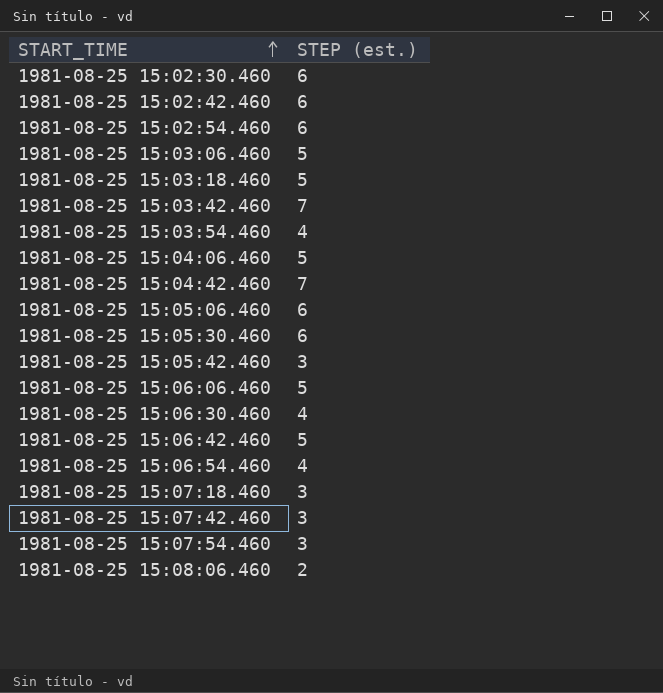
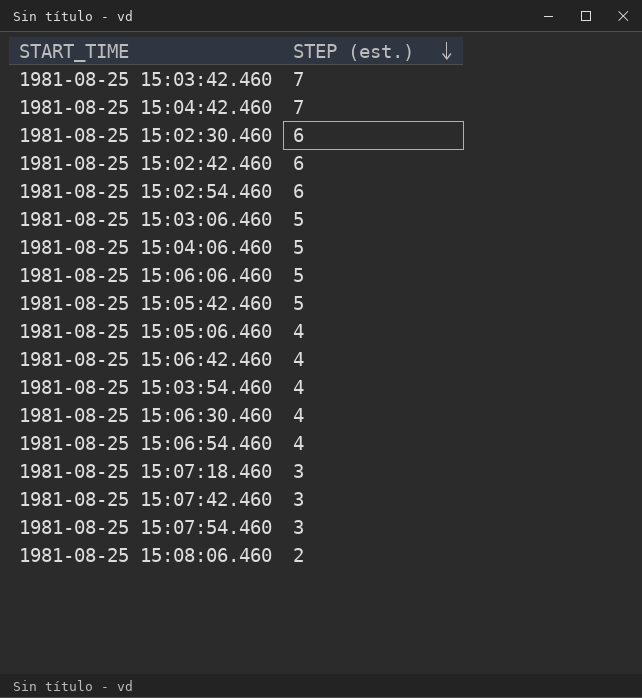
row order: START_TIME ascending -> STEP (est.) descending
row 1981-08-25 15:03:18.460: 5 -> none
row 1981-08-25 15:05:30.460: 6 -> none
1981-08-25 15:05:42.460 | STEP (est.): 3 -> 5
1981-08-25 15:05:06.460 | STEP (est.): 6 -> 4
1981-08-25 15:06:42.460 | STEP (est.): 5 -> 4

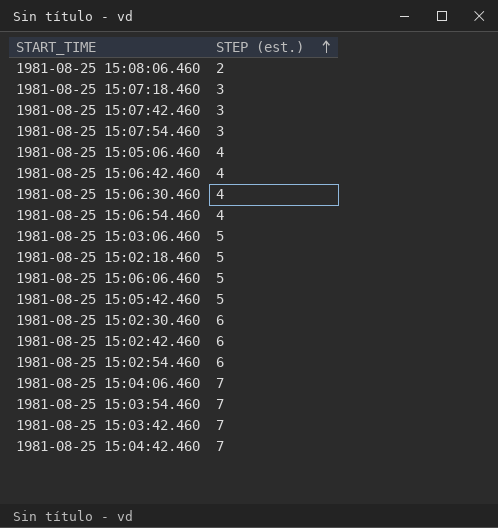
row order: STEP (est.) descending -> STEP (est.) ascending
row 1981-08-25 15:02:18.460: none -> 5
1981-08-25 15:04:06.460 | STEP (est.): 5 -> 7
1981-08-25 15:03:54.460 | STEP (est.): 4 -> 7

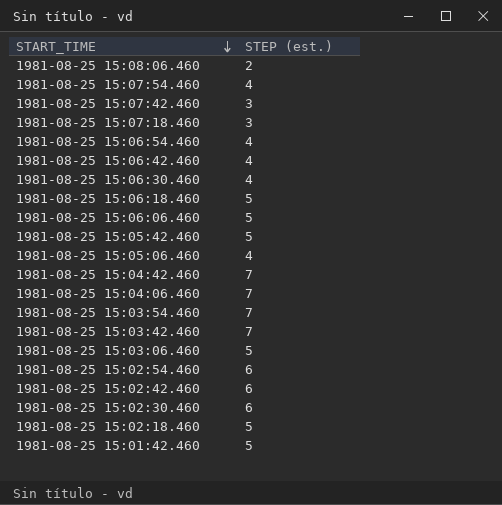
row order: STEP (est.) ascending -> START_TIME descending
1981-08-25 15:07:54.460 | STEP (est.): 3 -> 4
row 1981-08-25 15:06:18.460: none -> 5
row 1981-08-25 15:01:42.460: none -> 5

